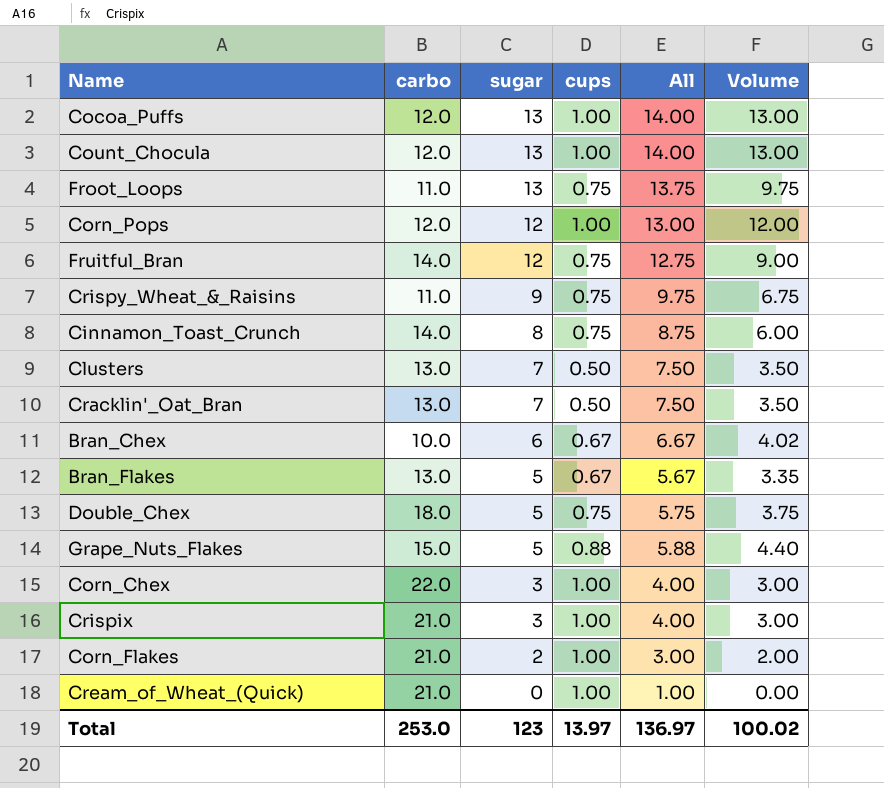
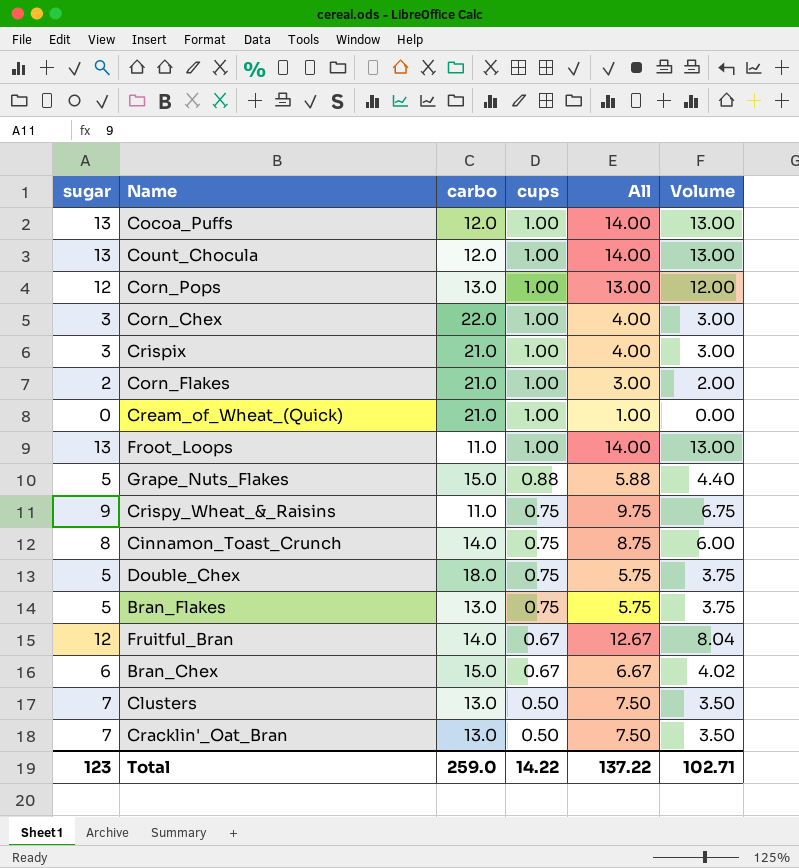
row order: sugar descending -> cups descending
column sugar | position: 3 -> 1
Corn_Pops | carbo: 12.0 -> 13.0
Froot_Loops | cups: 0.75 -> 1.00
Froot_Loops | All: 13.75 -> 14.00
Froot_Loops | Volume: 9.75 -> 13.00
Bran_Flakes | cups: 0.67 -> 0.75
Bran_Flakes | All: 5.67 -> 5.75
Bran_Flakes | Volume: 3.35 -> 3.75
Fruitful_Bran | cups: 0.75 -> 0.67
Fruitful_Bran | All: 12.75 -> 12.67
Fruitful_Bran | Volume: 9.00 -> 8.04
Bran_Chex | carbo: 10.0 -> 15.0
Total | carbo: 253.0 -> 259.0
Total | cups: 13.97 -> 14.22
Total | All: 136.97 -> 137.22
Total | Volume: 100.02 -> 102.71

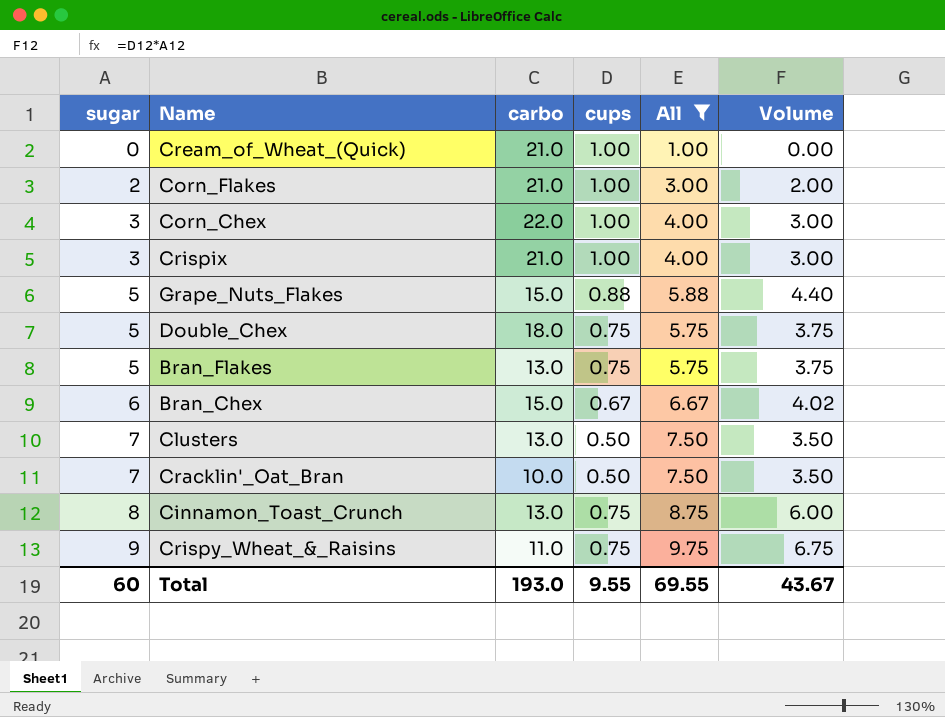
filter: none -> All <= 9.75
row order: cups descending -> sugar ascending
Cracklin'_Oat_Bran | carbo: 13.0 -> 10.0
Cinnamon_Toast_Crunch | carbo: 14.0 -> 13.0
Total | sugar: 123 -> 60
Total | carbo: 259.0 -> 193.0
Total | cups: 14.22 -> 9.55
Total | All: 137.22 -> 69.55
Total | Volume: 102.71 -> 43.67

